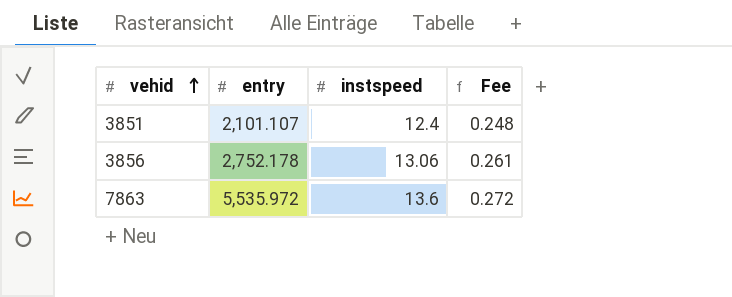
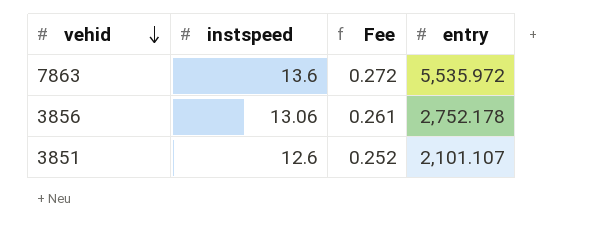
row order: vehid ascending -> vehid descending
column entry | position: 2 -> 4
3851 | instspeed: 12.4 -> 12.6
3851 | Fee: 0.248 -> 0.252

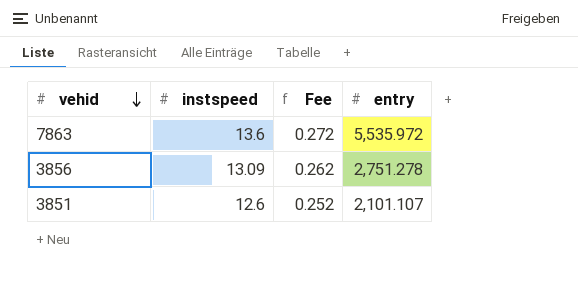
3856 | instspeed: 13.06 -> 13.09
3856 | Fee: 0.261 -> 0.262
3856 | entry: 2,752.178 -> 2,751.278

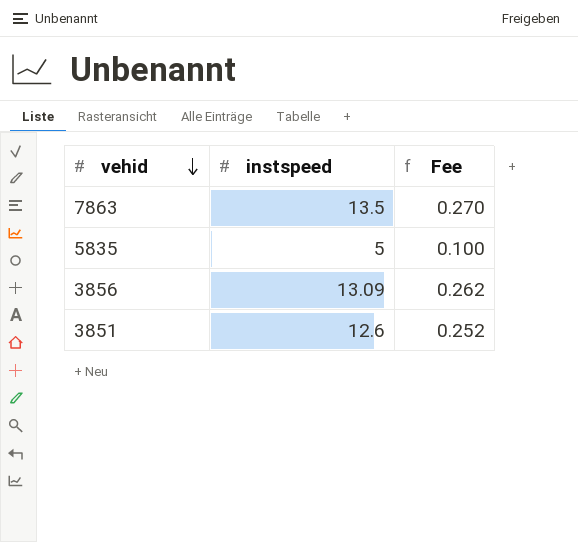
column entry | position: 4 -> none
7863 | instspeed: 13.6 -> 13.5
7863 | Fee: 0.272 -> 0.270
row 5835: none -> 5 | 0.100

